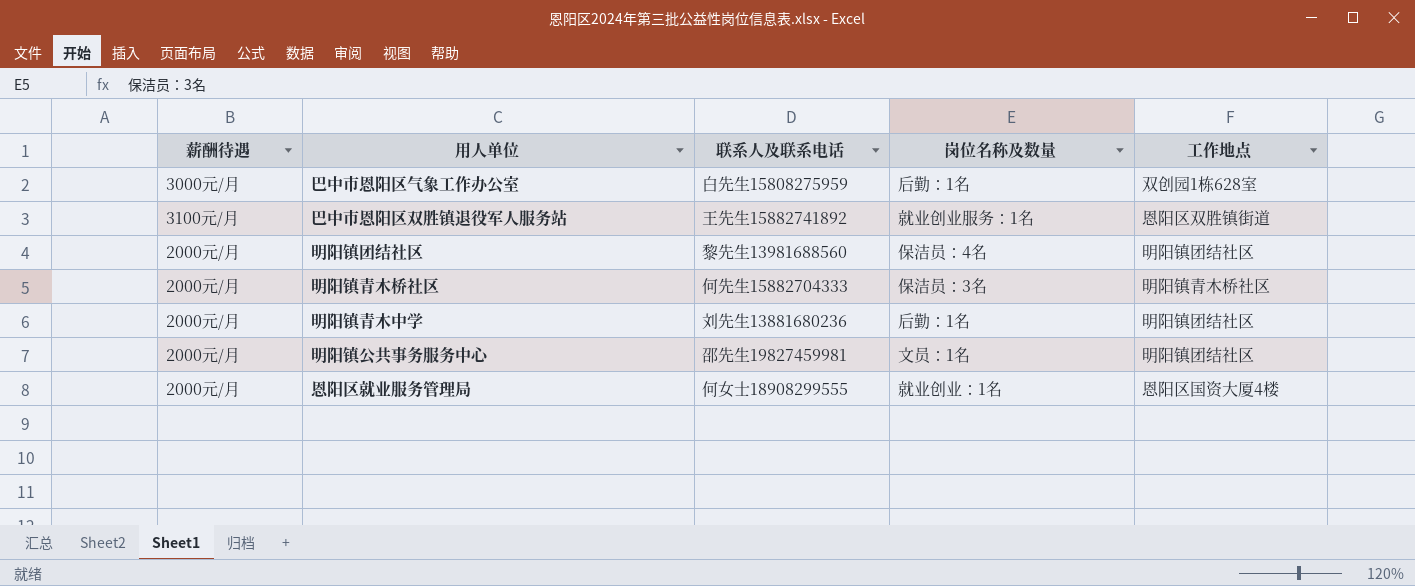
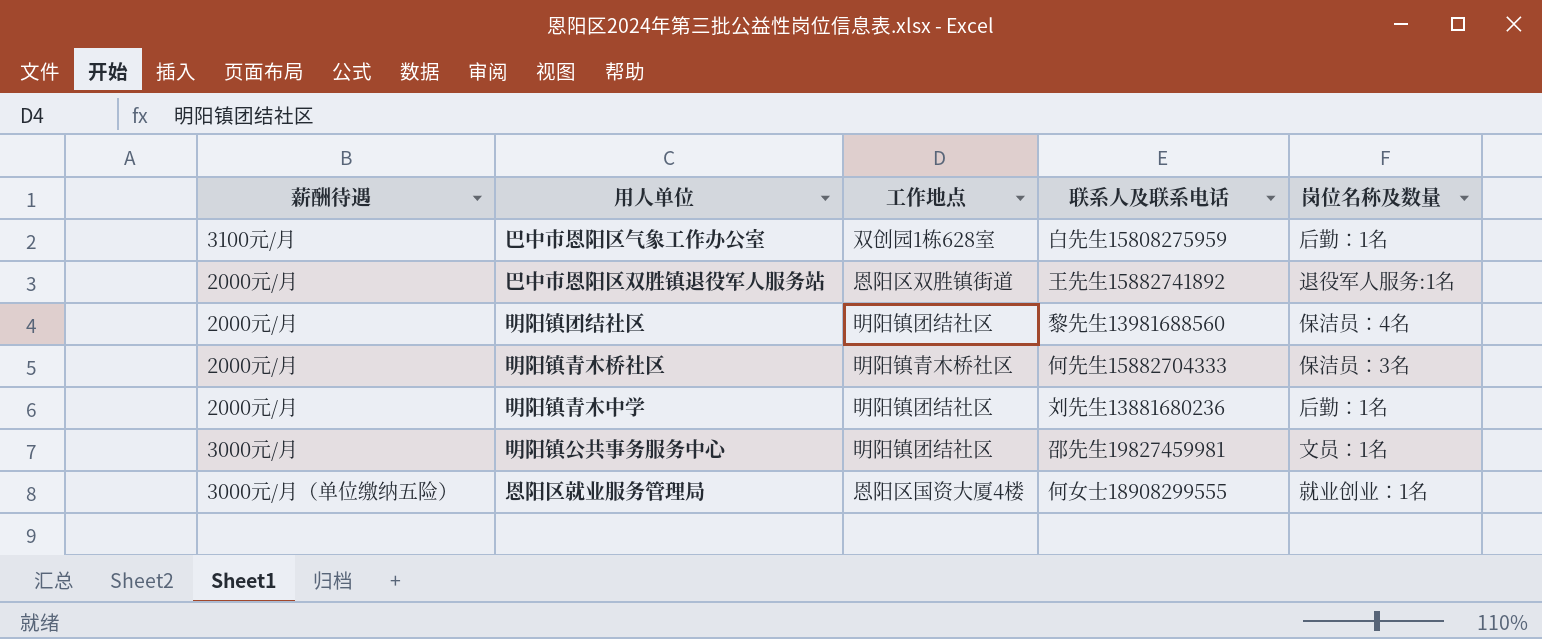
column 工作地点 | position: 5 -> 3
巴中市恩阳区气象工作办公室 | 薪酬待遇: 3000元/月 -> 3100元/月
巴中市恩阳区双胜镇退役军人服务站 | 薪酬待遇: 3100元/月 -> 2000元/月
巴中市恩阳区双胜镇退役军人服务站 | 岗位名称及数量: 就业创业服务：1名 -> 退役军人服务:1名
明阳镇公共事务服务中心 | 薪酬待遇: 2000元/月 -> 3000元/月
恩阳区就业服务管理局 | 薪酬待遇: 2000元/月 -> 3000元/月（单位缴纳五险）

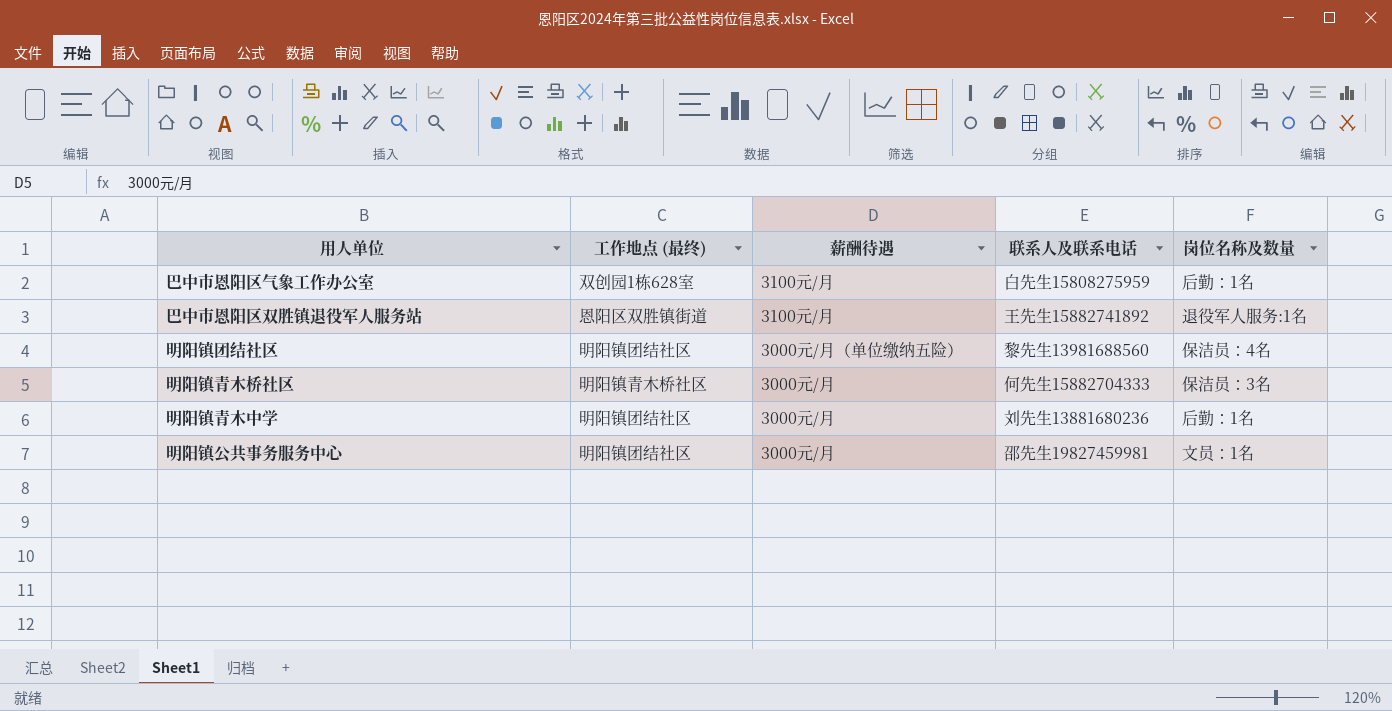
column name: 工作地点 -> 工作地点 (最终)
column 薪酬待遇 | position: 1 -> 3
row 恩阳区就业服务管理局: 3000元/月（单位缴纳五险） | 恩阳区国资大厦4楼 | 何女士18908299555 | 就业创业：1名 -> none
巴中市恩阳区双胜镇退役军人服务站 | 薪酬待遇: 2000元/月 -> 3100元/月
明阳镇团结社区 | 薪酬待遇: 2000元/月 -> 3000元/月（单位缴纳五险）
明阳镇青木桥社区 | 薪酬待遇: 2000元/月 -> 3000元/月
明阳镇青木中学 | 薪酬待遇: 2000元/月 -> 3000元/月

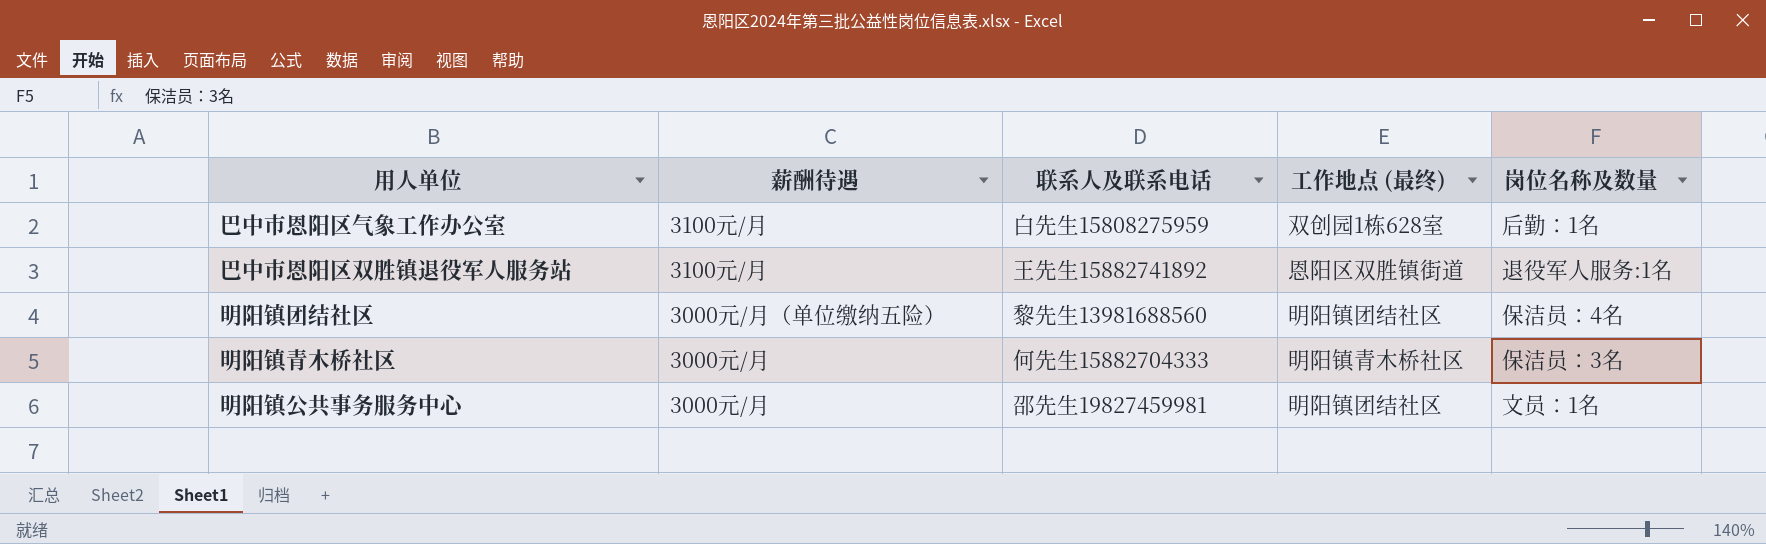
column 工作地点 (最终) | position: 2 -> 4
row 明阳镇青木中学: 明阳镇团结社区 | 3000元/月 | 刘先生13881680236 | 后勤：1名 -> none

